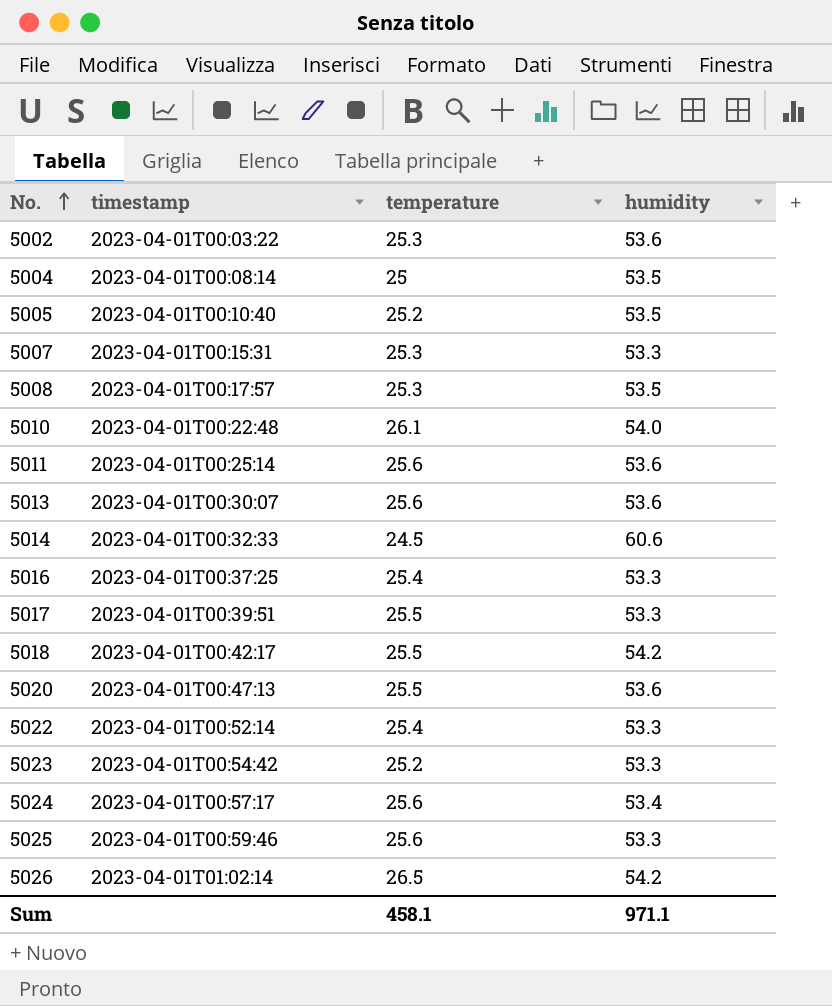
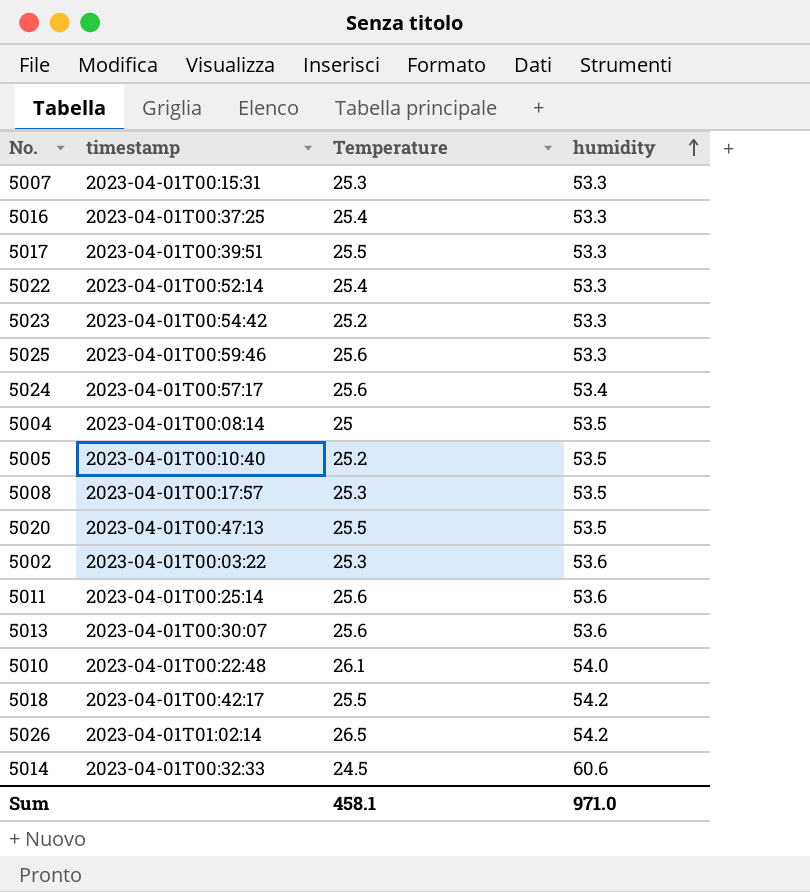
row order: No. ascending -> humidity ascending
column name: temperature -> Temperature
5020 | humidity: 53.6 -> 53.5
Sum | humidity: 971.1 -> 971.0

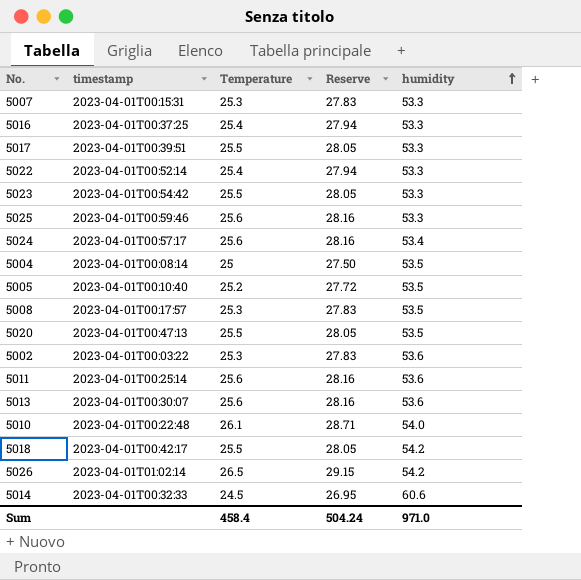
column Reserve | formula: none -> [Temperature] * 1.1
5023 | Temperature: 25.2 -> 25.5
Sum | Temperature: 458.1 -> 458.4

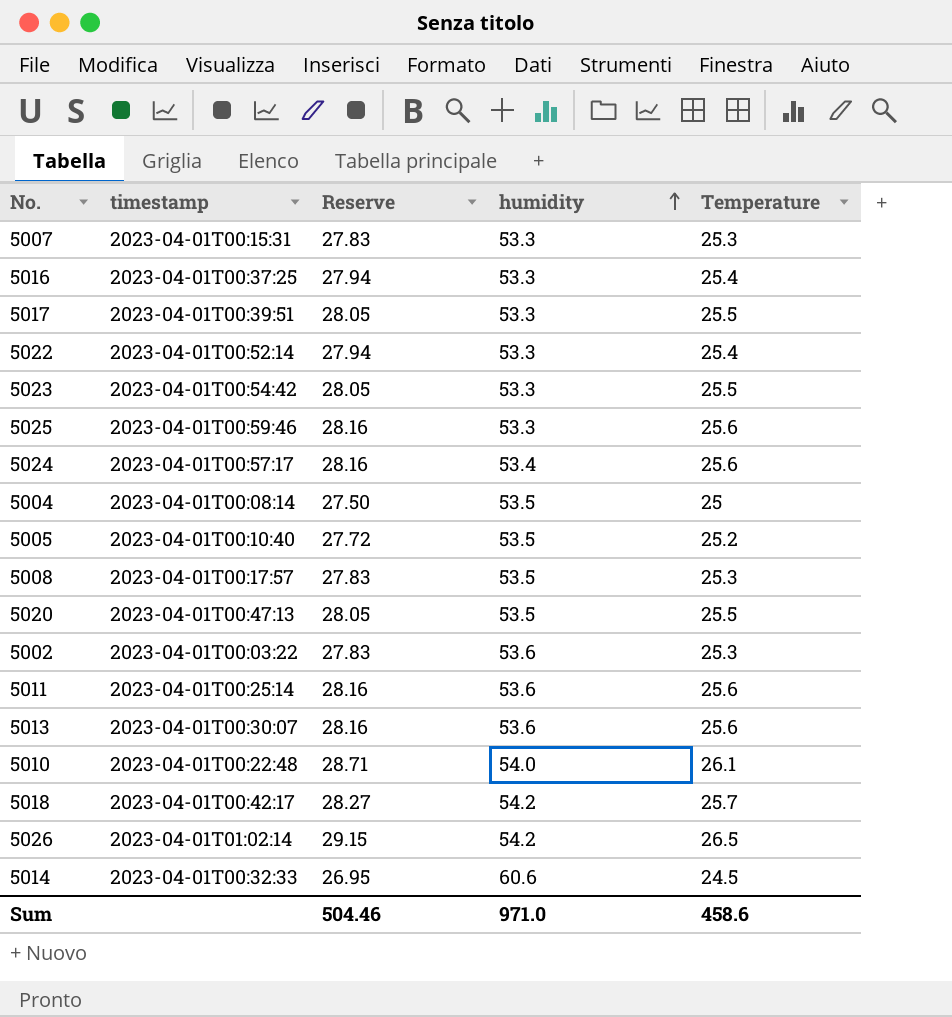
column Temperature | position: 3 -> 5
5018 | Reserve: 28.05 -> 28.27
5018 | Temperature: 25.5 -> 25.7
Sum | Reserve: 504.24 -> 504.46
Sum | Temperature: 458.4 -> 458.6

